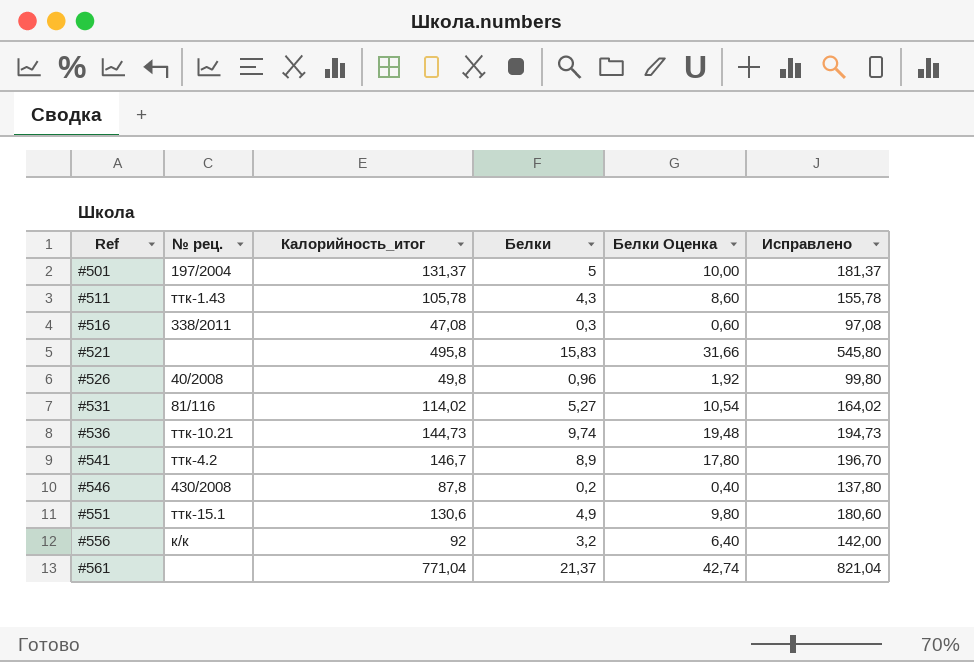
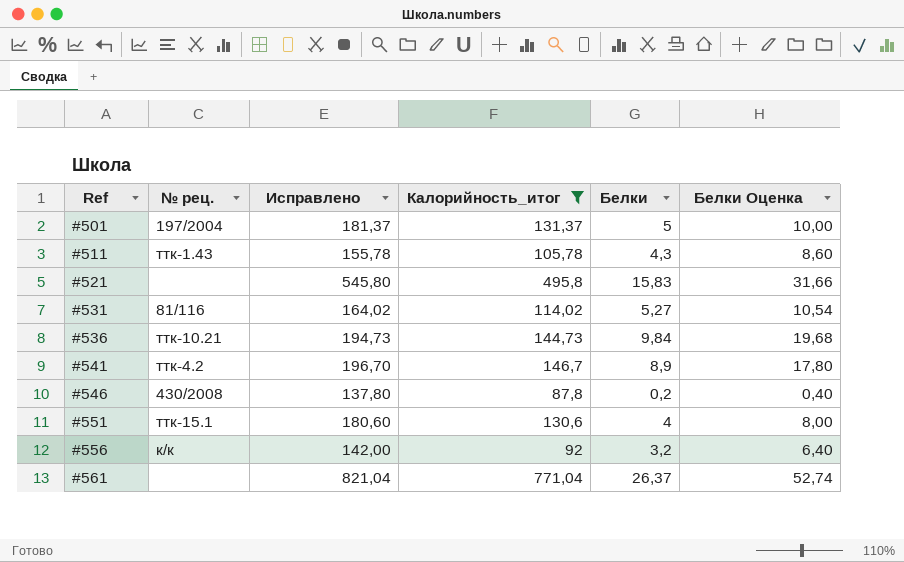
filter: none -> Калорийность_итог >= 87,8
column Исправлено | position: 6 -> 3
#536 | Белки: 9,74 -> 9,84
#536 | Белки Оценка: 19,48 -> 19,68
#551 | Белки: 4,9 -> 4
#551 | Белки Оценка: 9,80 -> 8,00
#561 | Белки: 21,37 -> 26,37
#561 | Белки Оценка: 42,74 -> 52,74

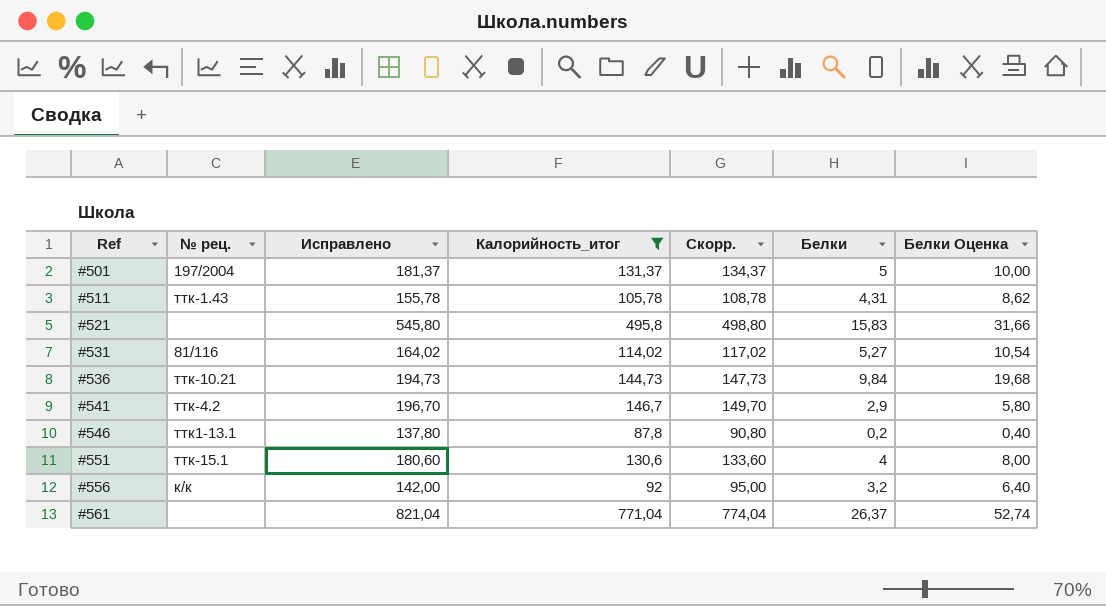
column Скорр. | formula: none -> [Калорийность_итог] + 3
#511 | Белки: 4,3 -> 4,31
#511 | Белки Оценка: 8,60 -> 8,62
#541 | Белки: 8,9 -> 2,9
#541 | Белки Оценка: 17,80 -> 5,80
#546 | № рец.: 430/2008 -> ттк1-13.1

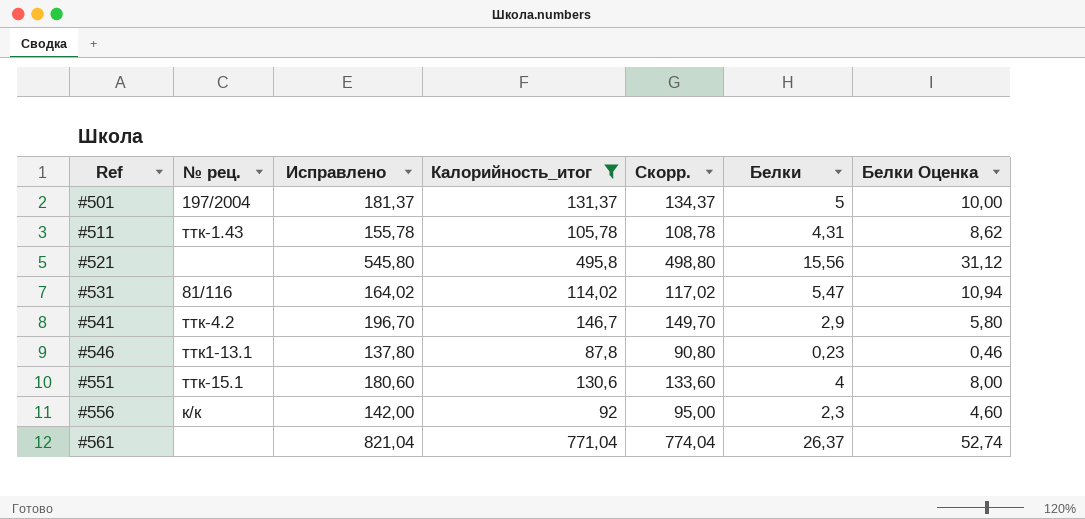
row #536: ттк-10.21 | 194,73 | 144,73 | 147,73 | 9,84 | 19,68 -> none
#521 | Белки: 15,83 -> 15,56
#521 | Белки Оценка: 31,66 -> 31,12
#531 | Белки: 5,27 -> 5,47
#531 | Белки Оценка: 10,54 -> 10,94
#546 | Белки: 0,2 -> 0,23
#546 | Белки Оценка: 0,40 -> 0,46
#556 | Белки: 3,2 -> 2,3
#556 | Белки Оценка: 6,40 -> 4,60

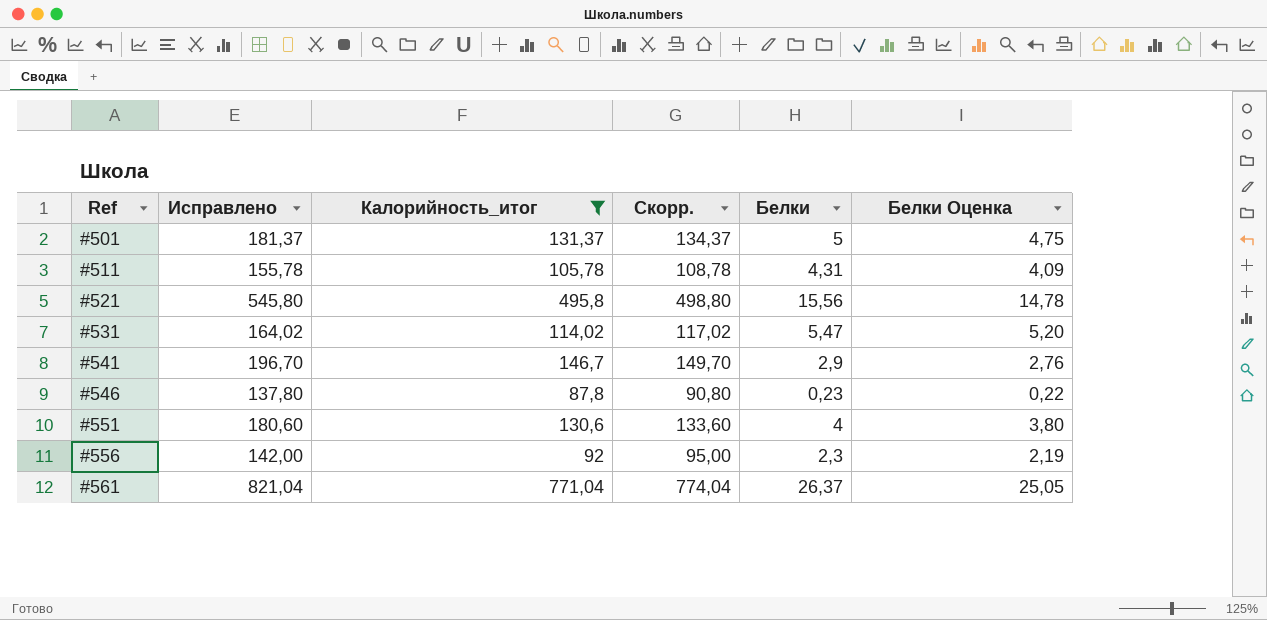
column № рец. | position: 2 -> none
column Белки Оценка | formula: [Белки] * 2 -> [Белки] * 0,95

